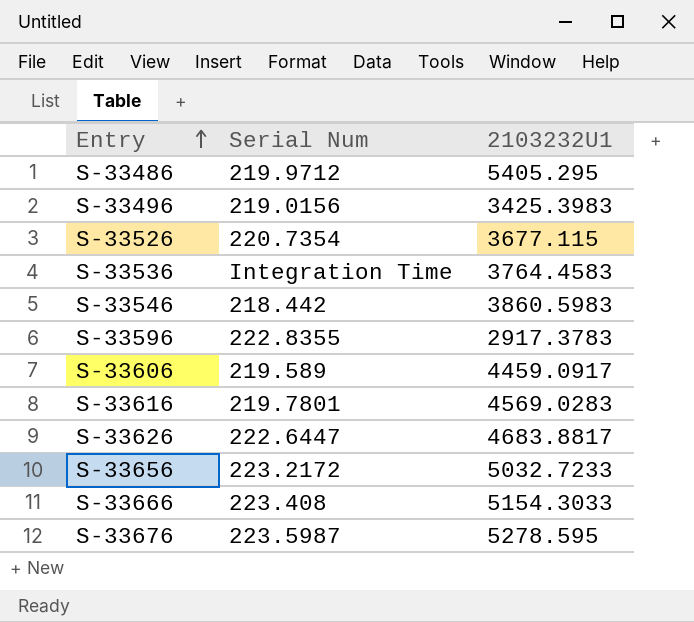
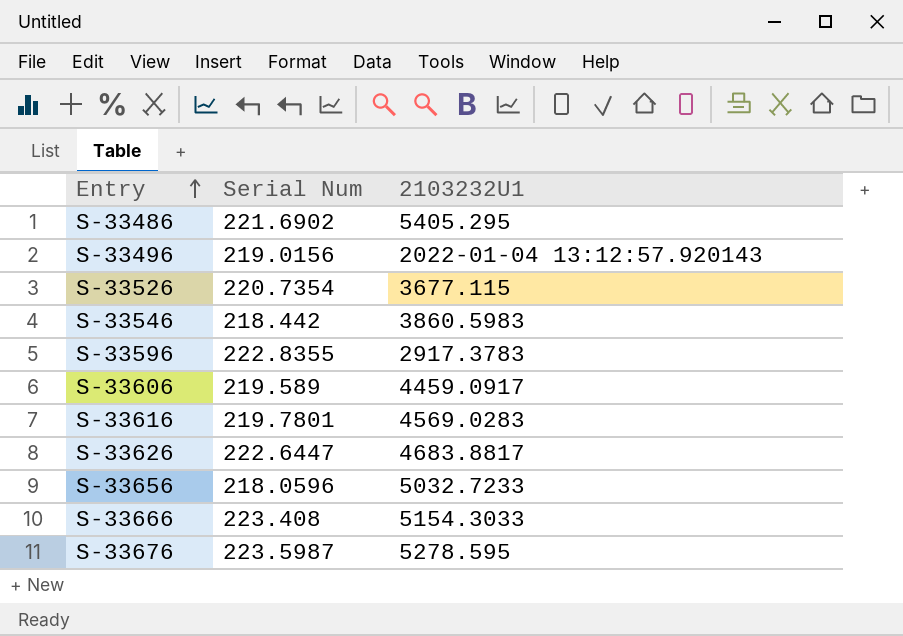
row S-33536: Integration Time | 3764.4583 -> none
S-33486 | Serial Num: 219.9712 -> 221.6902
S-33496 | 2103232U1: 3425.3983 -> 2022-01-04 13:12:57.920143
S-33656 | Serial Num: 223.2172 -> 218.0596

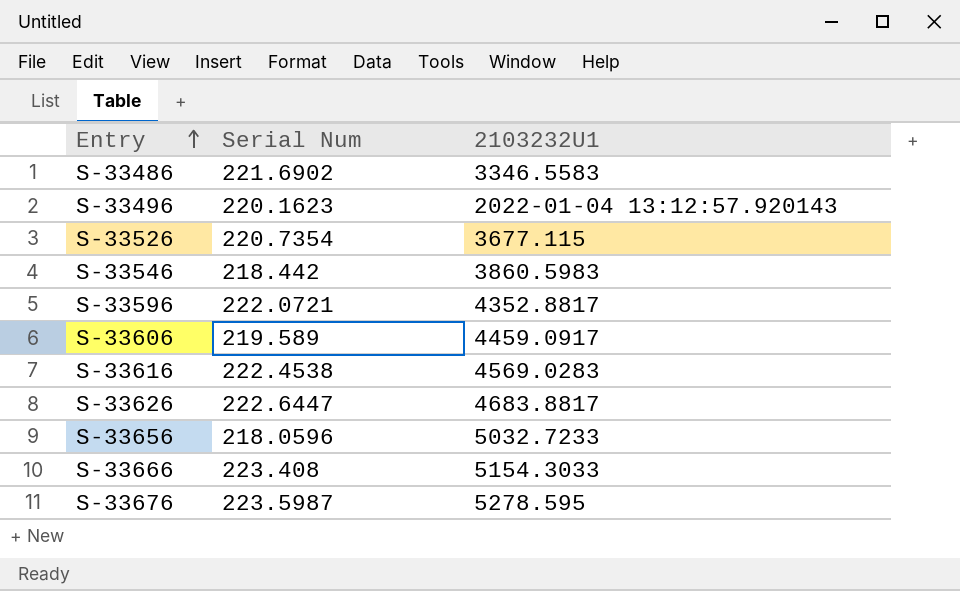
S-33486 | 2103232U1: 5405.295 -> 3346.5583
S-33496 | Serial Num: 219.0156 -> 220.1623
S-33596 | Serial Num: 222.8355 -> 222.0721
S-33596 | 2103232U1: 2917.3783 -> 4352.8817
S-33616 | Serial Num: 219.7801 -> 222.4538

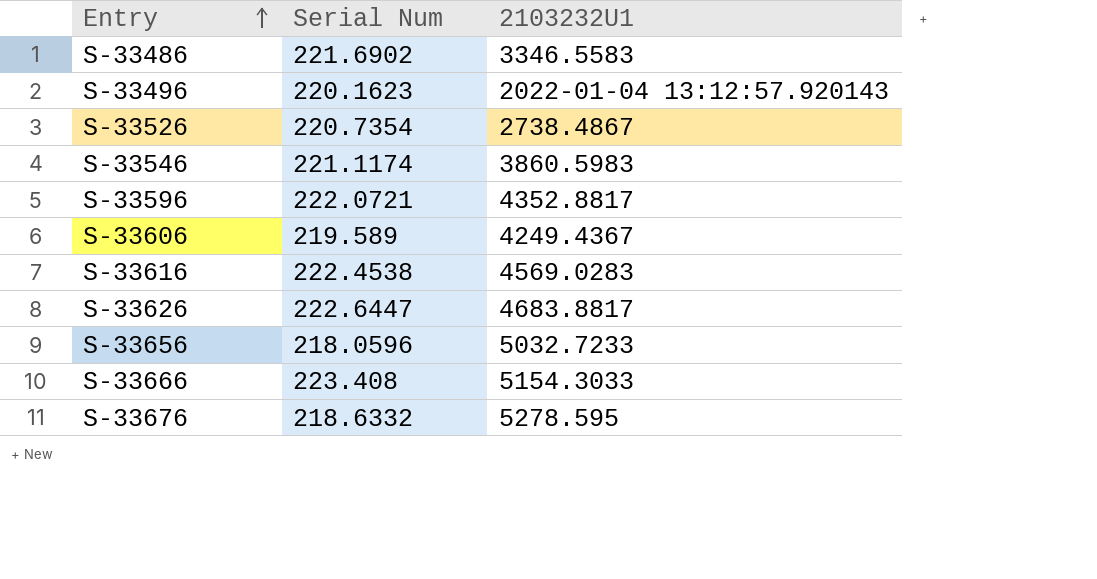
S-33526 | 2103232U1: 3677.115 -> 2738.4867
S-33546 | Serial Num: 218.442 -> 221.1174
S-33606 | 2103232U1: 4459.0917 -> 4249.4367
S-33676 | Serial Num: 223.5987 -> 218.6332

